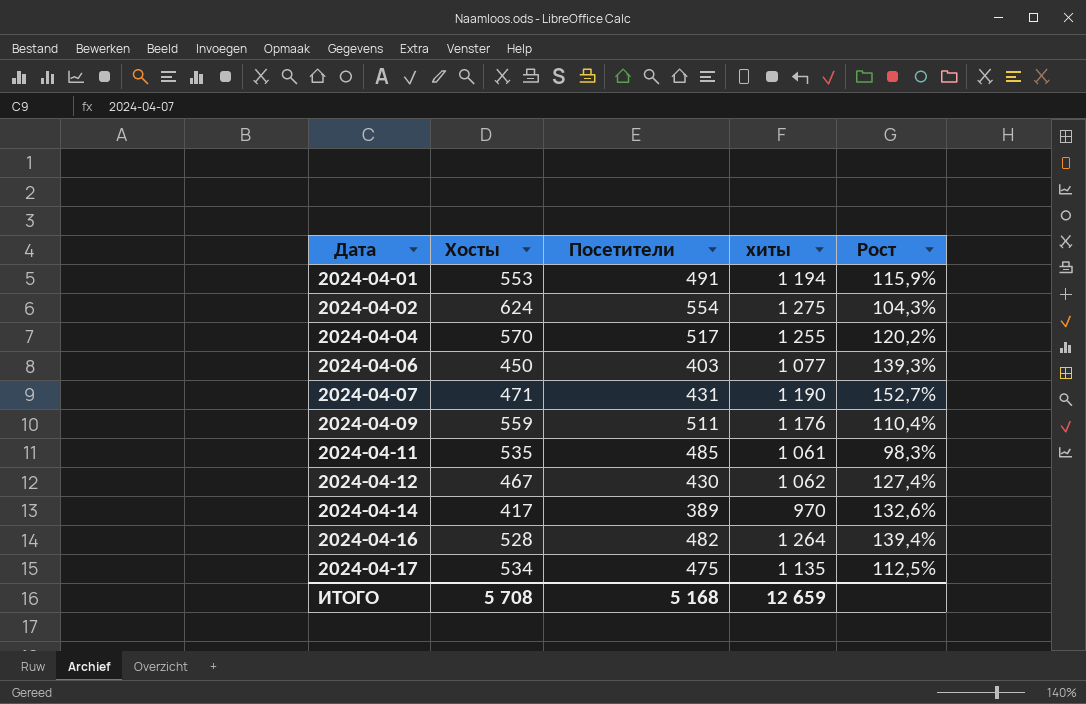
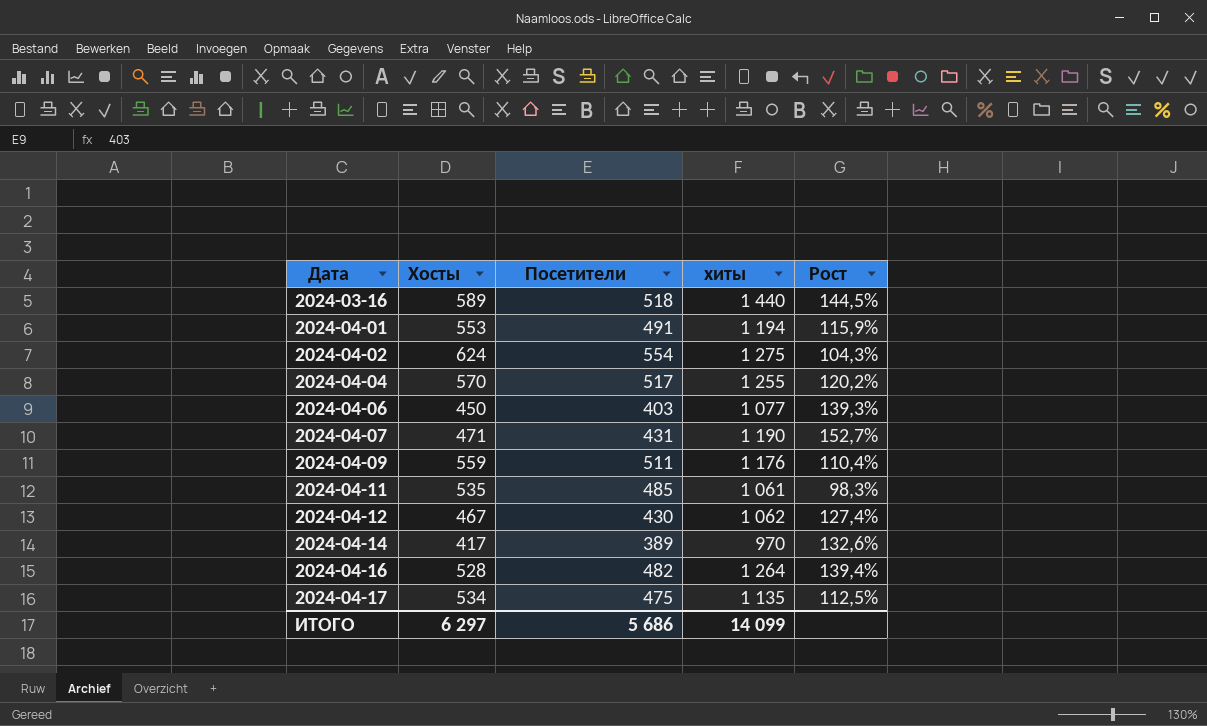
row 2024-03-16: none -> 589 | 518 | 1 440 | 144,5%
ИТОГО | Хосты: 5 708 -> 6 297
ИТОГО | Посетители: 5 168 -> 5 686
ИТОГО | хиты: 12 659 -> 14 099

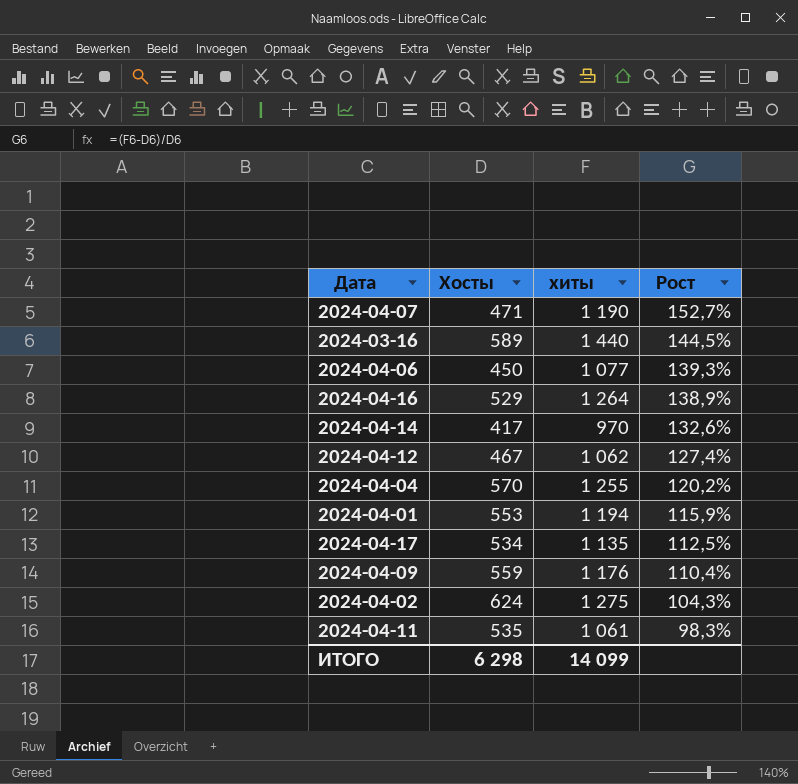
row order: Дата ascending -> Рост descending
column Посетители | position: 3 -> none
2024-04-16 | Хосты: 528 -> 529
2024-04-16 | Рост: 139,4% -> 138,9%
ИТОГО | Хосты: 6 297 -> 6 298

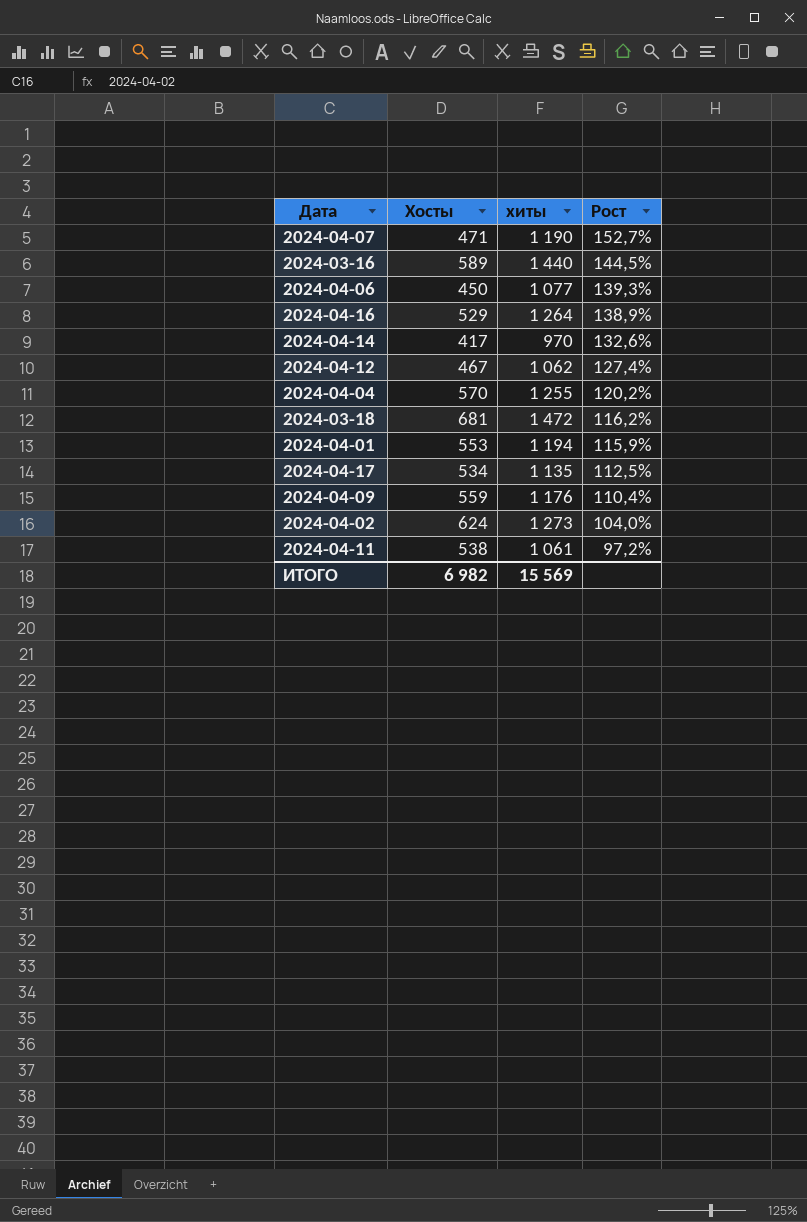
row 2024-03-18: none -> 681 | 1 472 | 116,2%
2024-04-02 | хиты: 1 275 -> 1 273
2024-04-02 | Рост: 104,3% -> 104,0%
2024-04-11 | Хосты: 535 -> 538
2024-04-11 | Рост: 98,3% -> 97,2%
ИТОГО | Хосты: 6 298 -> 6 982
ИТОГО | хиты: 14 099 -> 15 569

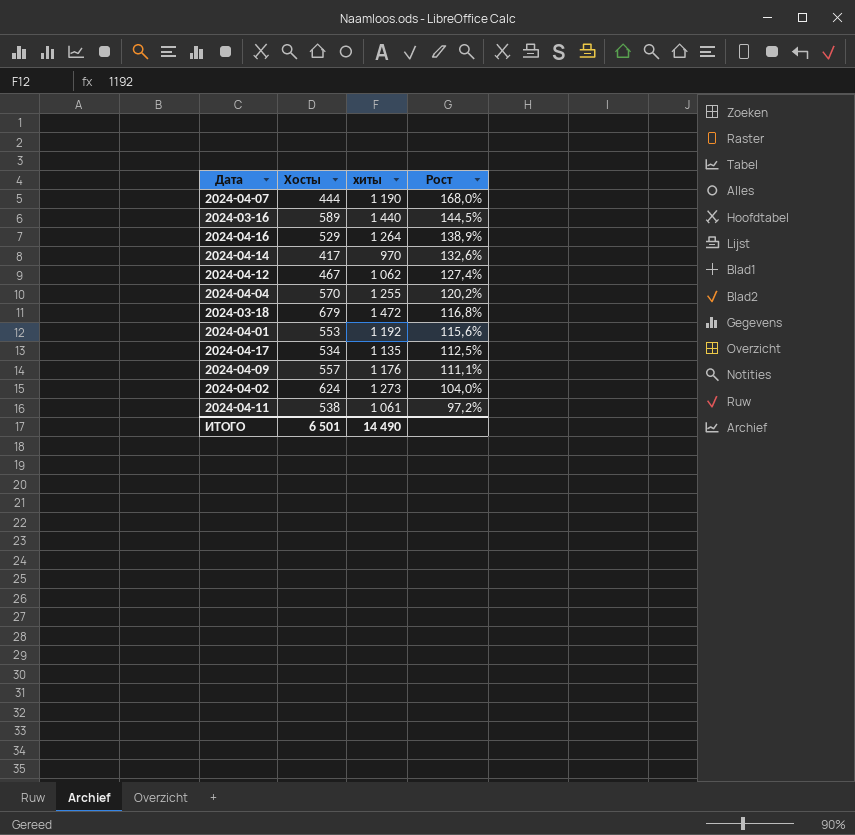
row 2024-04-06: 450 | 1 077 | 139,3% -> none
2024-04-07 | Хосты: 471 -> 444
2024-04-07 | Рост: 152,7% -> 168,0%
2024-03-18 | Хосты: 681 -> 679
2024-03-18 | Рост: 116,2% -> 116,8%
2024-04-01 | хиты: 1 194 -> 1 192
2024-04-01 | Рост: 115,9% -> 115,6%
2024-04-09 | Хосты: 559 -> 557
2024-04-09 | Рост: 110,4% -> 111,1%
ИТОГО | Хосты: 6 982 -> 6 501
ИТОГО | хиты: 15 569 -> 14 490

